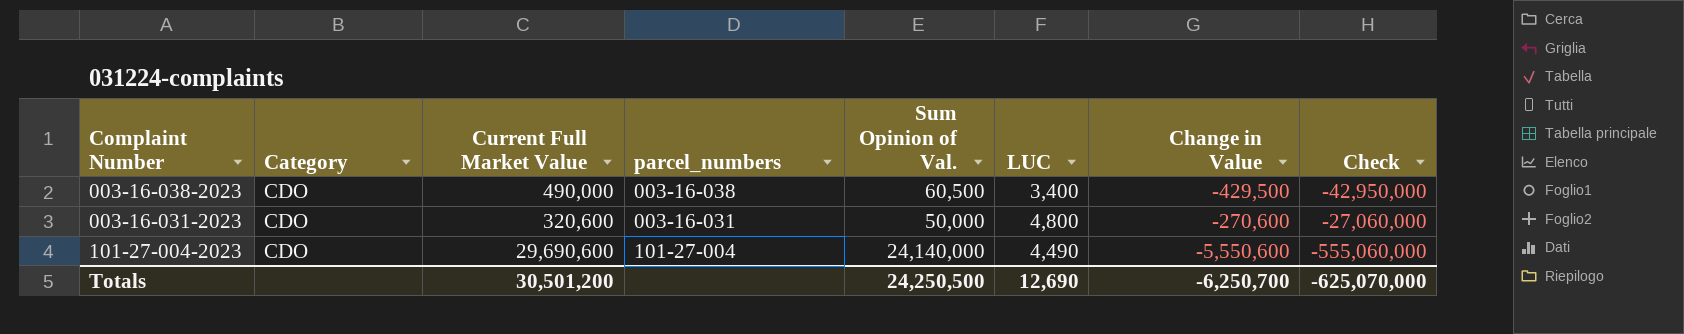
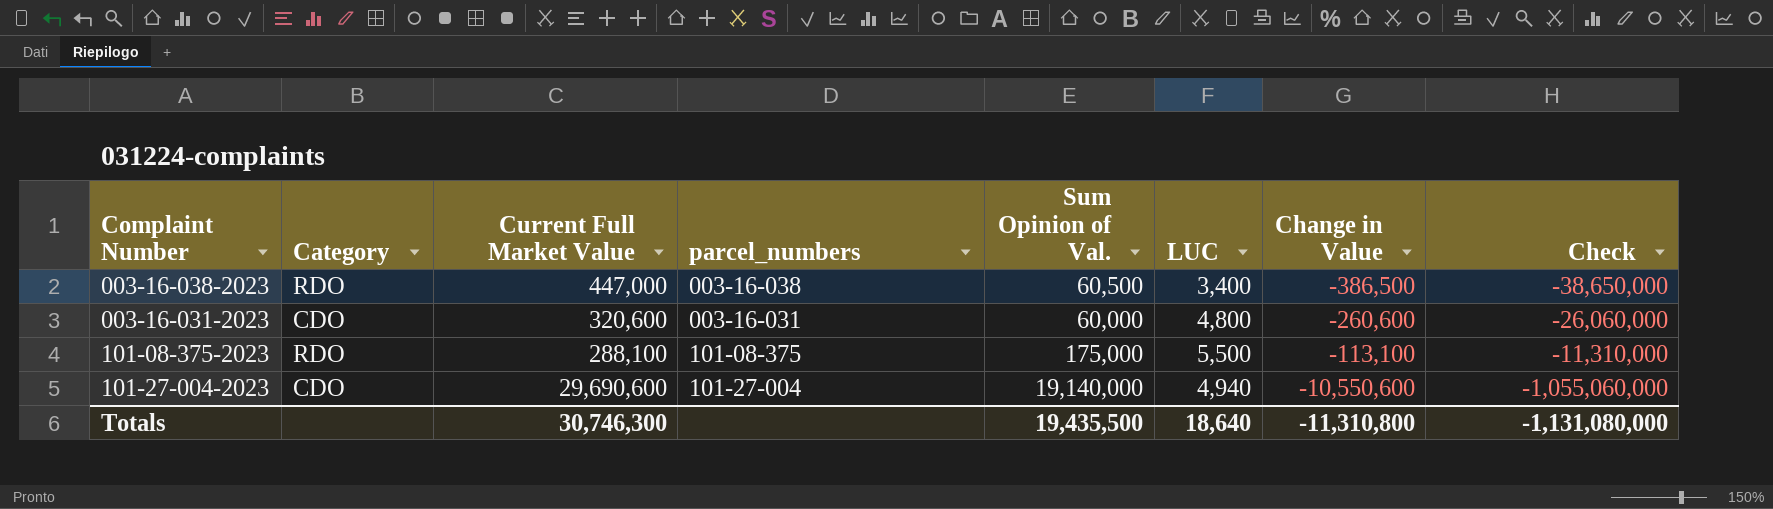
003-16-038-2023 | Category: CDO -> RDO
003-16-038-2023 | Current Full Market Value: 490,000 -> 447,000
003-16-038-2023 | Change in Value: -429,500 -> -386,500
003-16-038-2023 | Check: -42,950,000 -> -38,650,000
003-16-031-2023 | Sum Opinion of Val.: 50,000 -> 60,000
003-16-031-2023 | Change in Value: -270,600 -> -260,600
003-16-031-2023 | Check: -27,060,000 -> -26,060,000
row 101-08-375-2023: none -> RDO | 288,100 | 101-08-375 | 175,000 | 5,500 | -113,100 | -11,310,000
101-27-004-2023 | Sum Opinion of Val.: 24,140,000 -> 19,140,000
101-27-004-2023 | LUC: 4,490 -> 4,940
101-27-004-2023 | Change in Value: -5,550,600 -> -10,550,600
101-27-004-2023 | Check: -555,060,000 -> -1,055,060,000
Totals | Current Full Market Value: 30,501,200 -> 30,746,300
Totals | Sum Opinion of Val.: 24,250,500 -> 19,435,500
Totals | LUC: 12,690 -> 18,640
Totals | Change in Value: -6,250,700 -> -11,310,800
Totals | Check: -625,070,000 -> -1,131,080,000

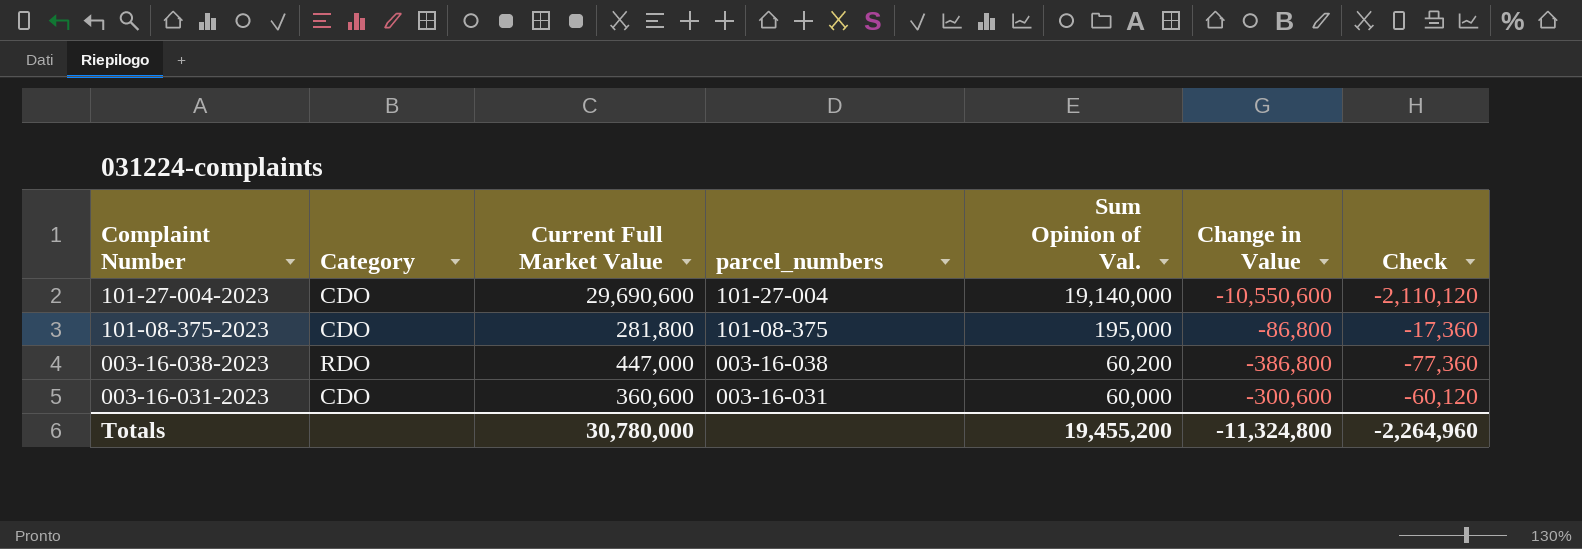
row order: none -> Complaint Number descending
column LUC | position: 6 -> none
column Check | formula: [Change in Value] * 100 -> [Change in Value] * 0.2
101-08-375-2023 | Category: RDO -> CDO
101-08-375-2023 | Current Full Market Value: 288,100 -> 281,800
101-08-375-2023 | Sum Opinion of Val.: 175,000 -> 195,000
101-08-375-2023 | Change in Value: -113,100 -> -86,800
003-16-038-2023 | Sum Opinion of Val.: 60,500 -> 60,200
003-16-038-2023 | Change in Value: -386,500 -> -386,800
003-16-031-2023 | Current Full Market Value: 320,600 -> 360,600
003-16-031-2023 | Change in Value: -260,600 -> -300,600
Totals | Current Full Market Value: 30,746,300 -> 30,780,000
Totals | Sum Opinion of Val.: 19,435,500 -> 19,455,200
Totals | Change in Value: -11,310,800 -> -11,324,800
Totals | Check: -1,131,080,000 -> -2,264,960

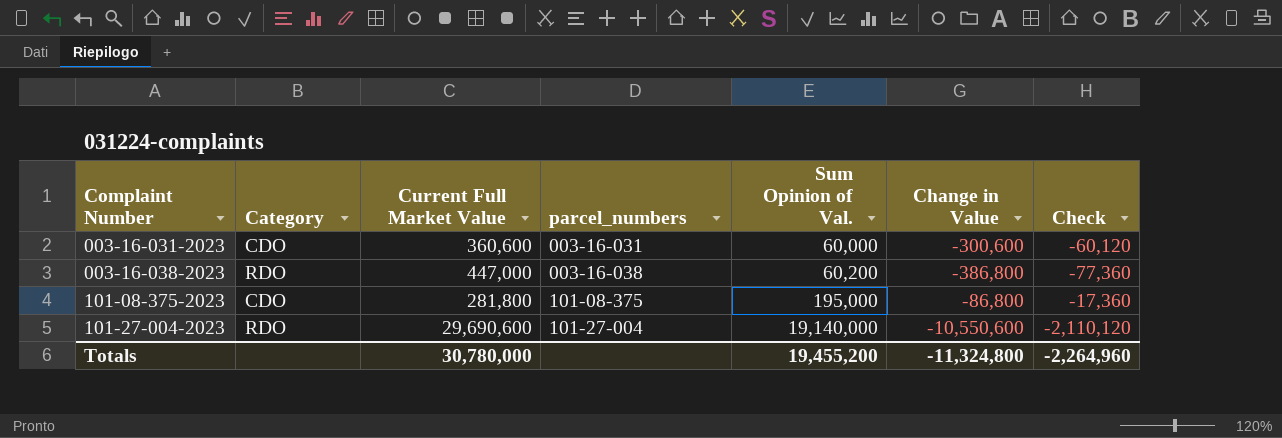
row order: Complaint Number descending -> Complaint Number ascending
101-27-004-2023 | Category: CDO -> RDO

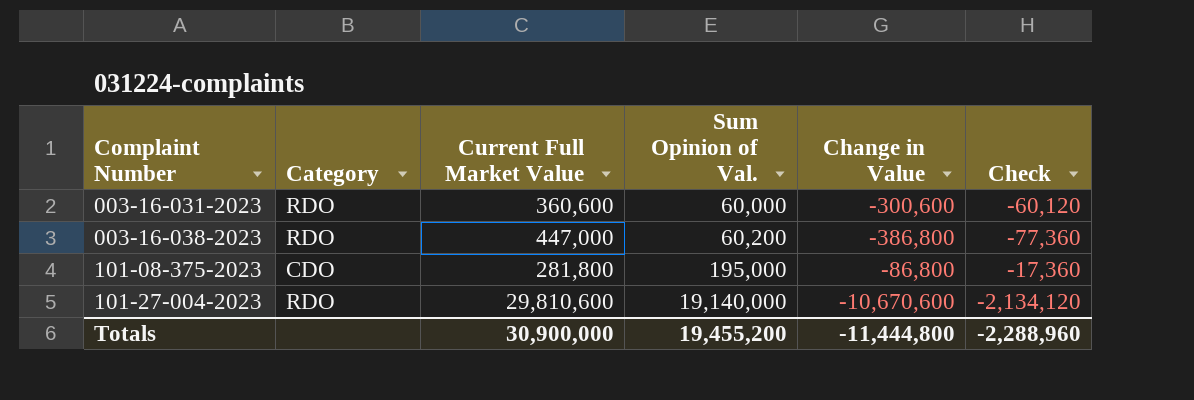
column parcel_numbers | position: 4 -> none
003-16-031-2023 | Category: CDO -> RDO
101-27-004-2023 | Current Full Market Value: 29,690,600 -> 29,810,600
101-27-004-2023 | Change in Value: -10,550,600 -> -10,670,600
101-27-004-2023 | Check: -2,110,120 -> -2,134,120
Totals | Current Full Market Value: 30,780,000 -> 30,900,000
Totals | Change in Value: -11,324,800 -> -11,444,800
Totals | Check: -2,264,960 -> -2,288,960

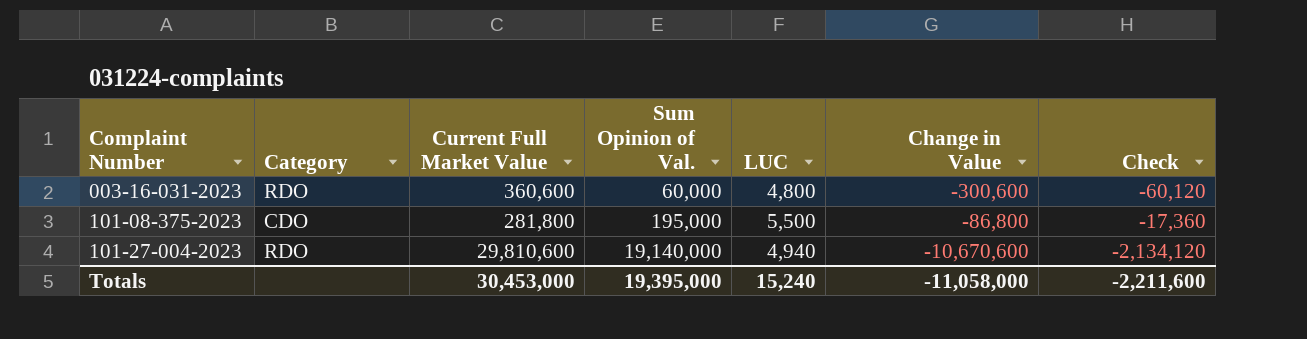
column LUC | position: none -> 5
row 003-16-038-2023: RDO | 447,000 | 60,200 | -386,800 | -77,360 -> none
Totals | Current Full Market Value: 30,900,000 -> 30,453,000
Totals | Sum Opinion of Val.: 19,455,200 -> 19,395,000
Totals | Change in Value: -11,444,800 -> -11,058,000
Totals | Check: -2,288,960 -> -2,211,600

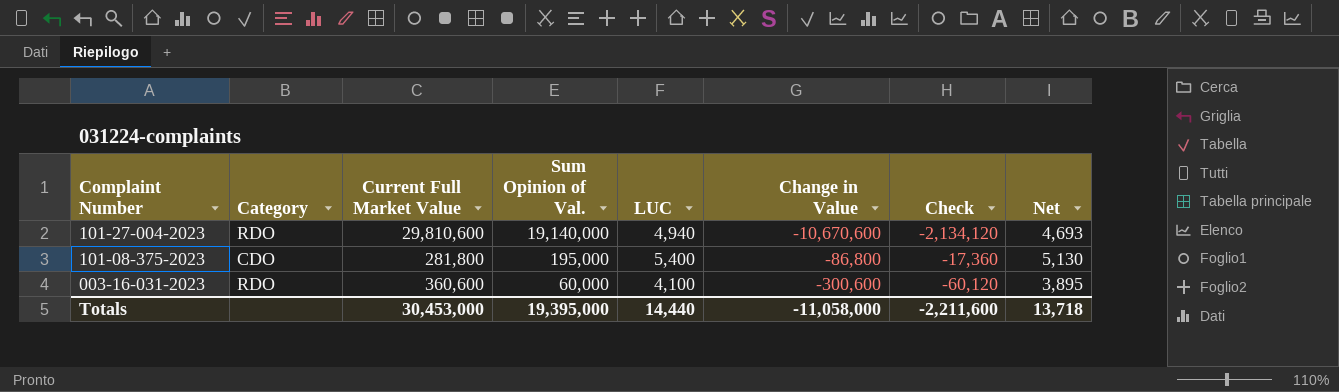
row order: Complaint Number ascending -> Complaint Number descending
column Net | formula: none -> [LUC] * 0.95
101-08-375-2023 | LUC: 5,500 -> 5,400
003-16-031-2023 | LUC: 4,800 -> 4,100
Totals | LUC: 15,240 -> 14,440

